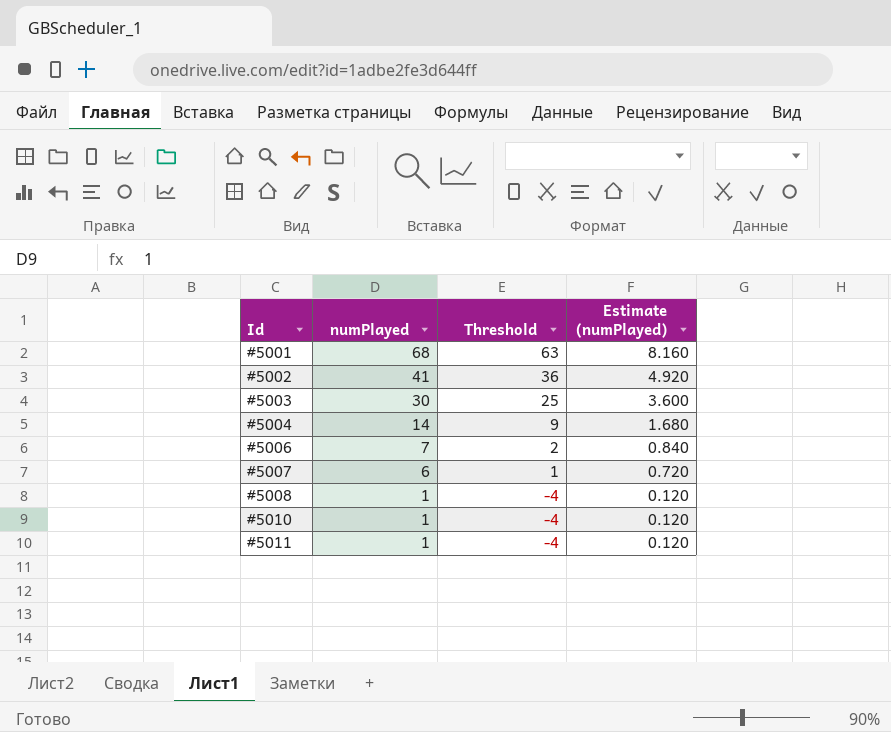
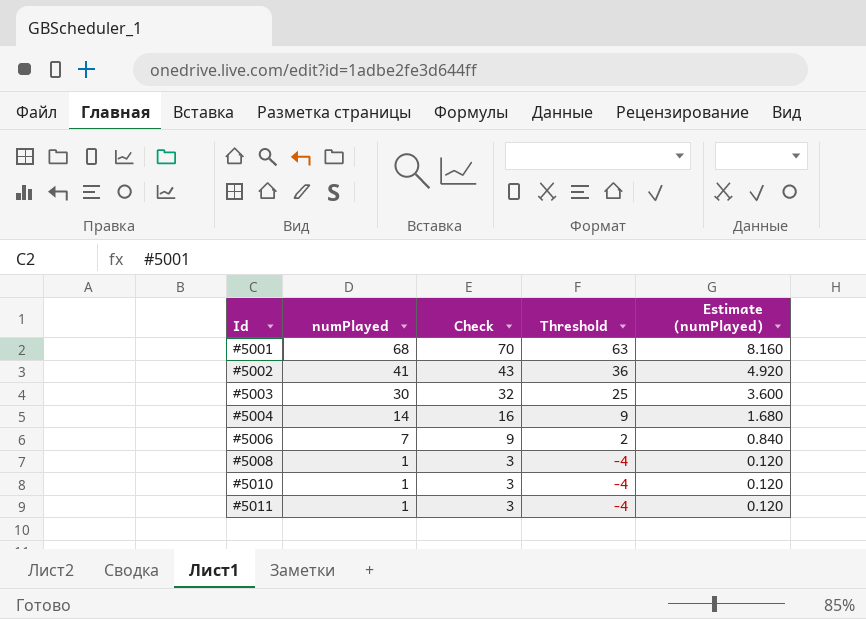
column Check | formula: none -> [numPlayed] + 2
row #5007: 6 | 1 | 0.720 -> none

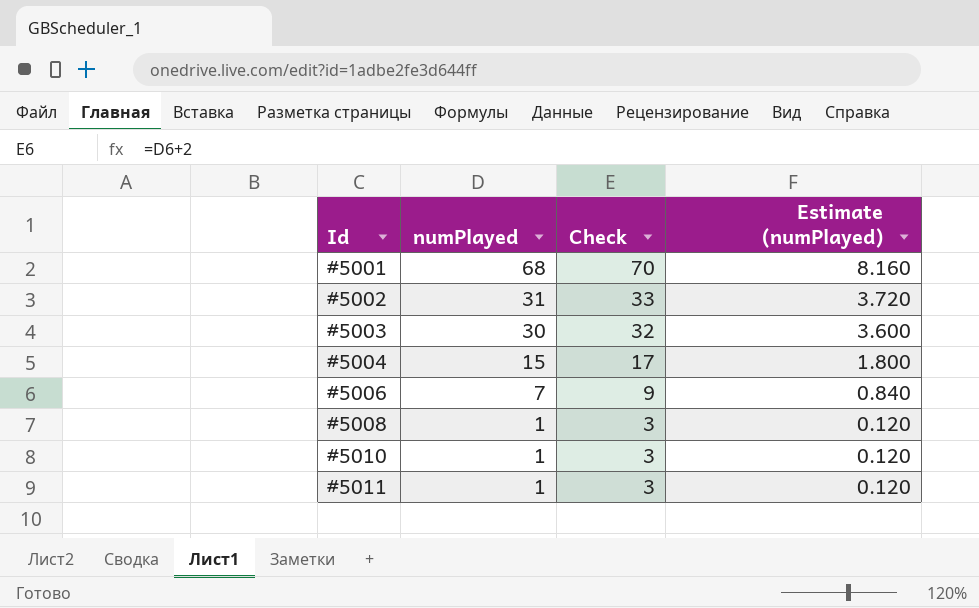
column Threshold | formula: [numPlayed] - 5 -> none
#5002 | numPlayed: 41 -> 31
#5002 | Check: 43 -> 33
#5002 | Estimate (numPlayed): 4.920 -> 3.720
#5004 | numPlayed: 14 -> 15
#5004 | Check: 16 -> 17
#5004 | Estimate (numPlayed): 1.680 -> 1.800

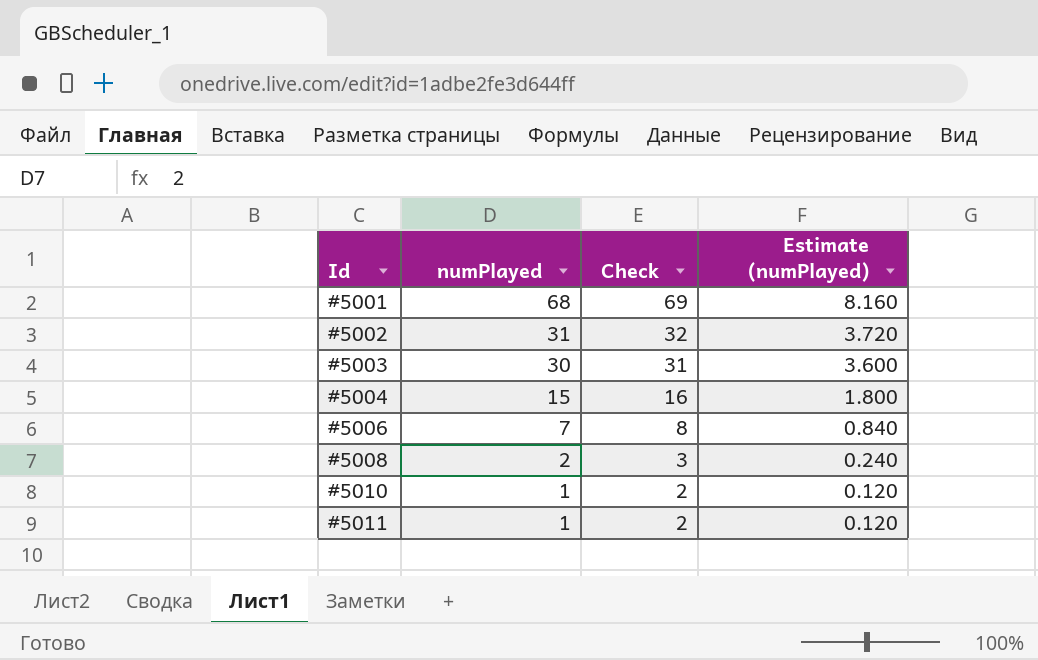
column Check | formula: [numPlayed] + 2 -> [numPlayed] + 1
#5008 | numPlayed: 1 -> 2
#5008 | Estimate (numPlayed): 0.120 -> 0.240

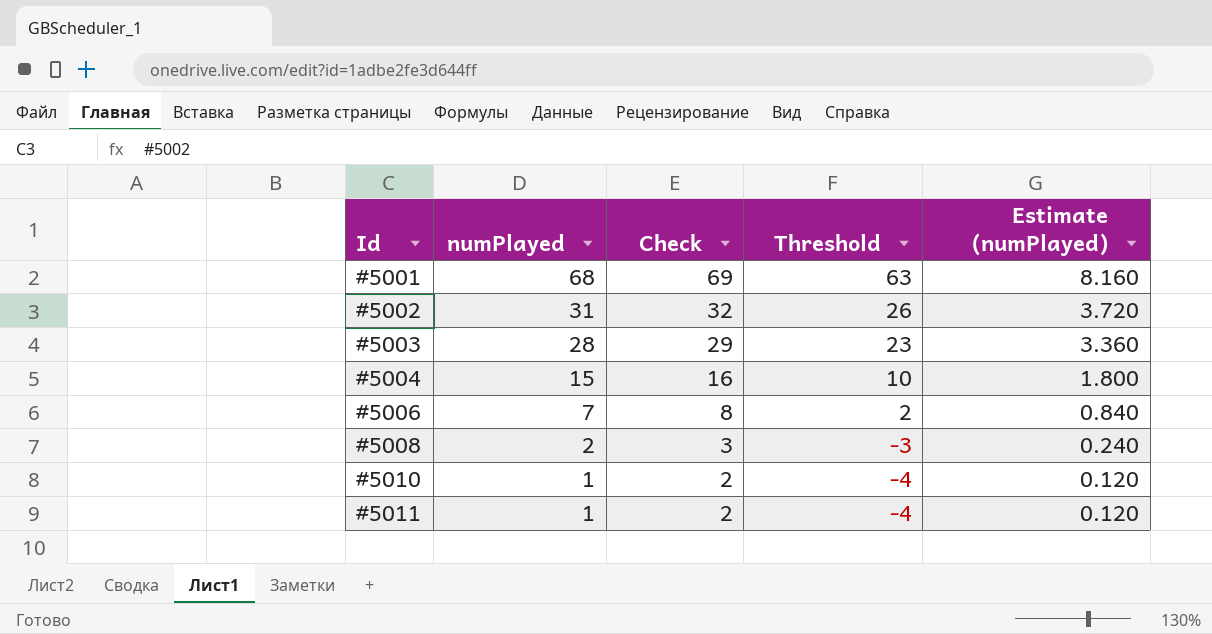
column Threshold | formula: none -> [numPlayed] - 5
#5003 | numPlayed: 30 -> 28
#5003 | Check: 31 -> 29
#5003 | Estimate (numPlayed): 3.600 -> 3.360

